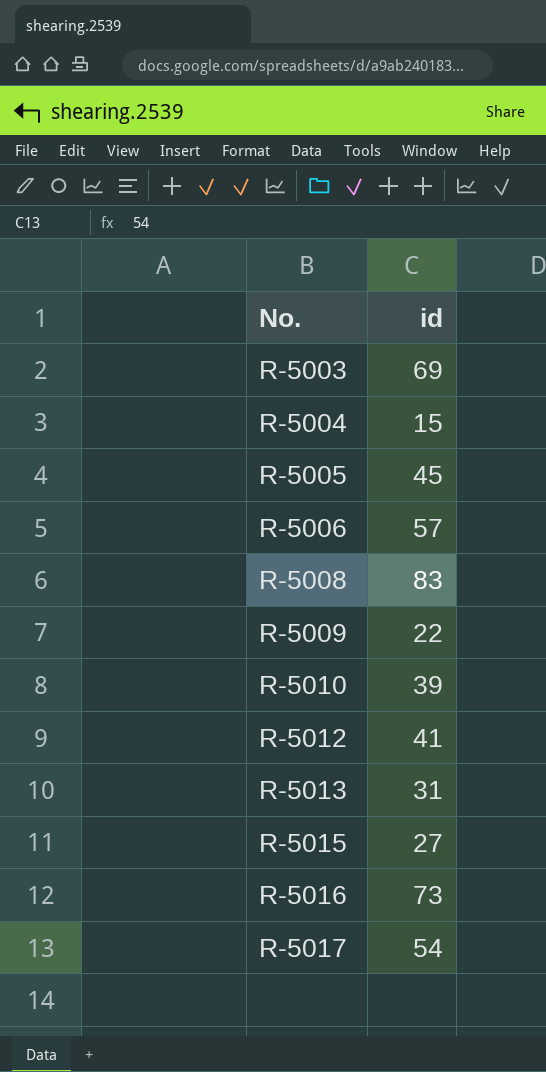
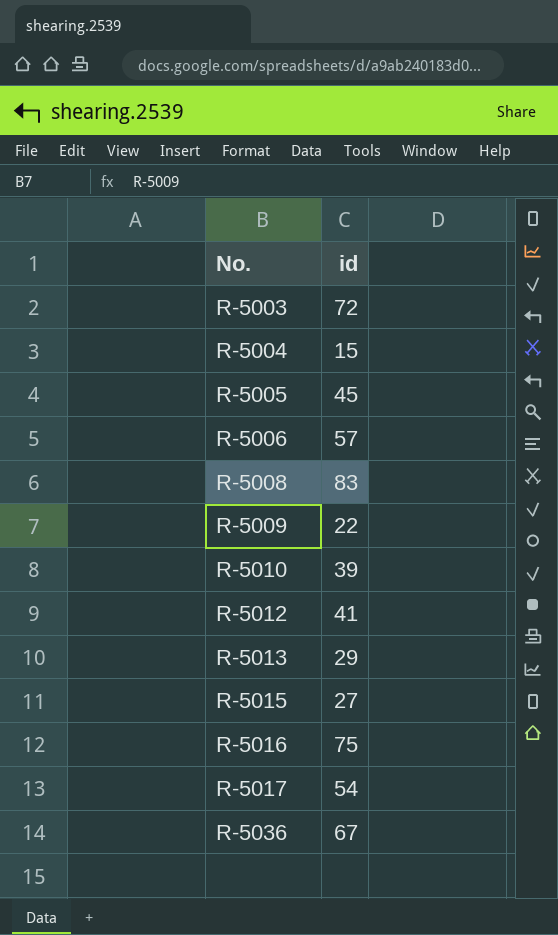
R-5003 | id: 69 -> 72
R-5013 | id: 31 -> 29
R-5016 | id: 73 -> 75
row R-5036: none -> 67

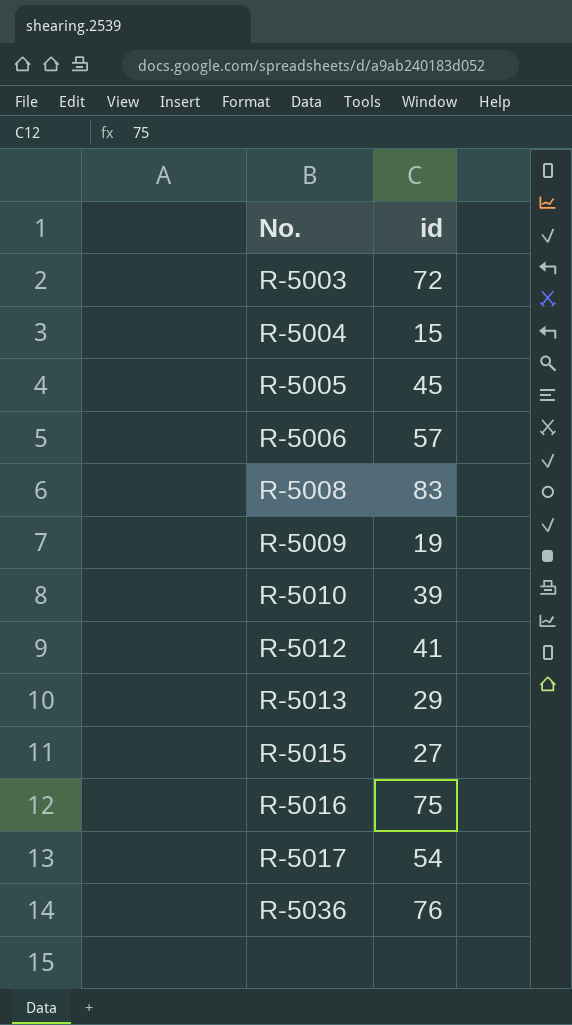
R-5009 | id: 22 -> 19
R-5036 | id: 67 -> 76

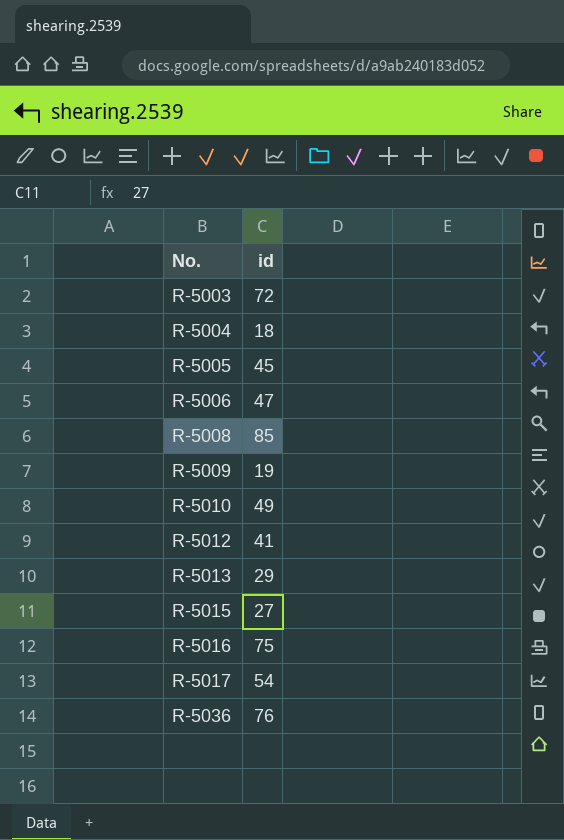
R-5004 | id: 15 -> 18
R-5006 | id: 57 -> 47
R-5008 | id: 83 -> 85
R-5010 | id: 39 -> 49

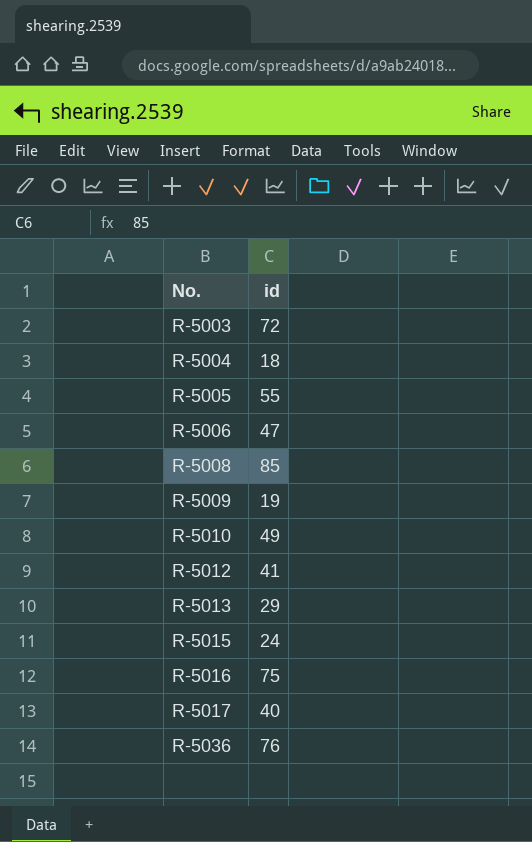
R-5005 | id: 45 -> 55
R-5015 | id: 27 -> 24
R-5017 | id: 54 -> 40

